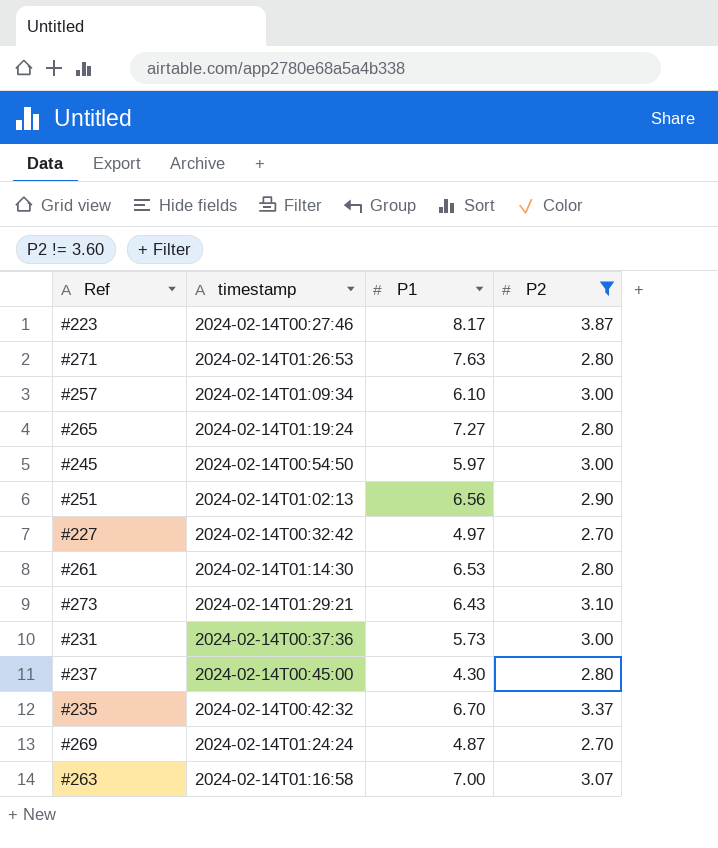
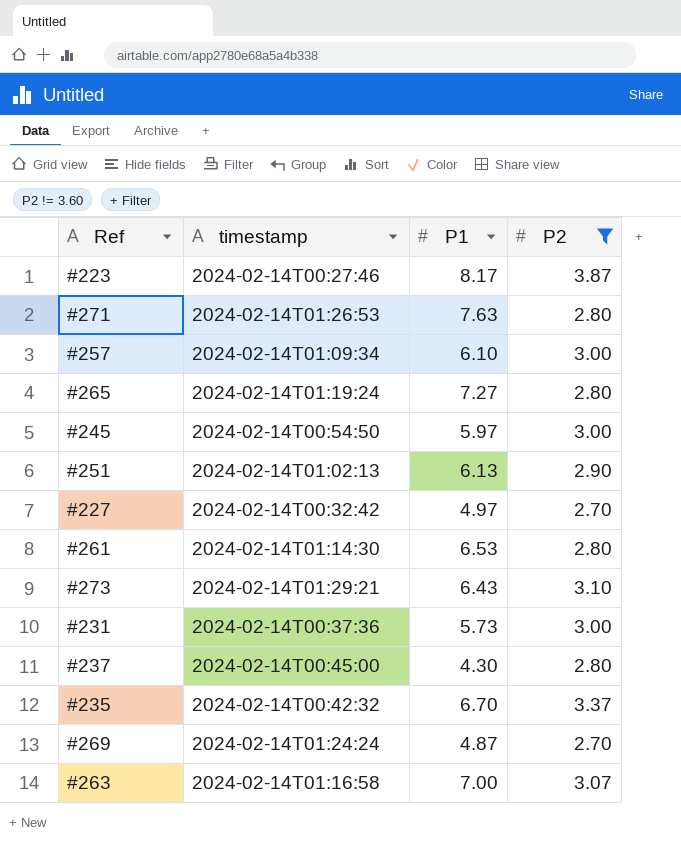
#251 | P1: 6.56 -> 6.13

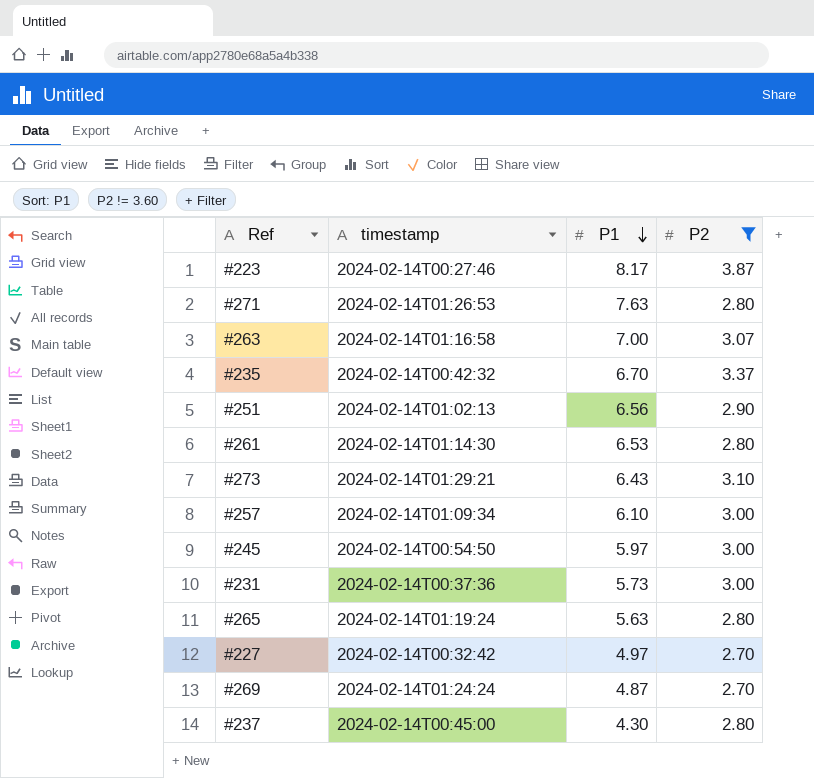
row order: none -> P1 descending
#251 | P1: 6.13 -> 6.56
#265 | P1: 7.27 -> 5.63

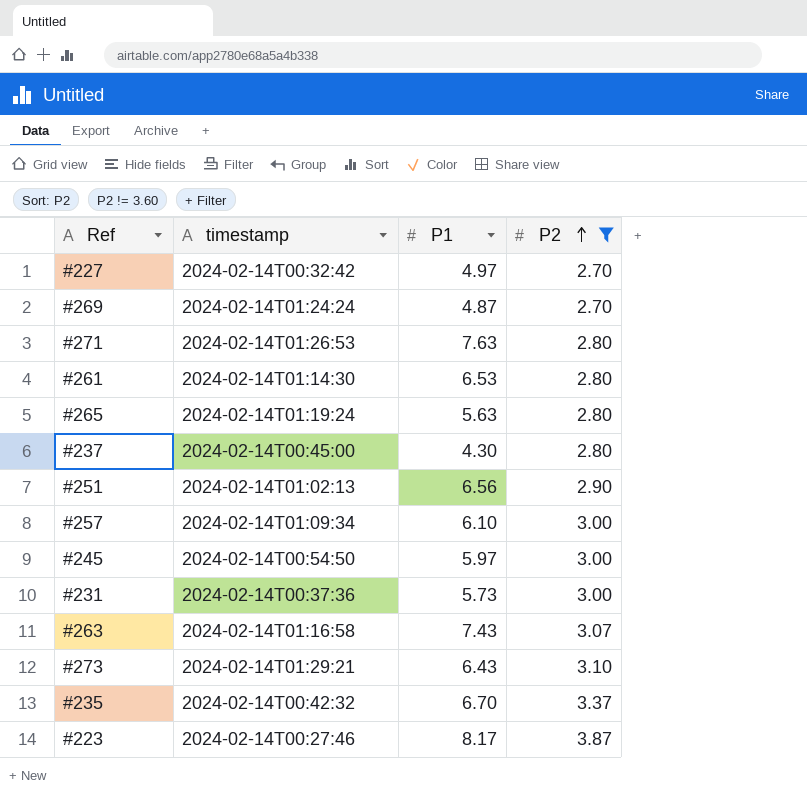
row order: P1 descending -> P2 ascending
#263 | P1: 7.00 -> 7.43

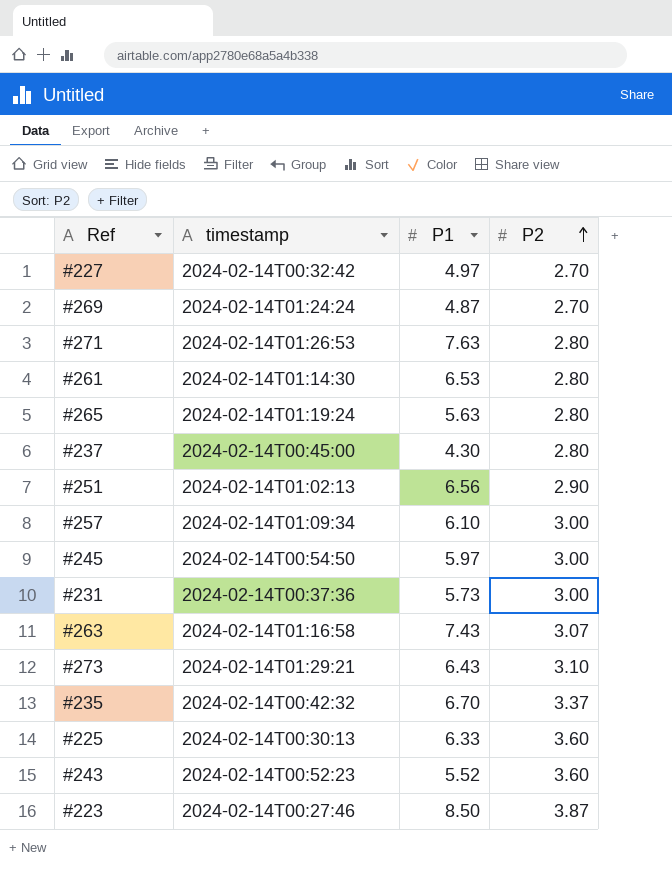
filter: P2 != 3.60 -> none
#223 | P1: 8.17 -> 8.50

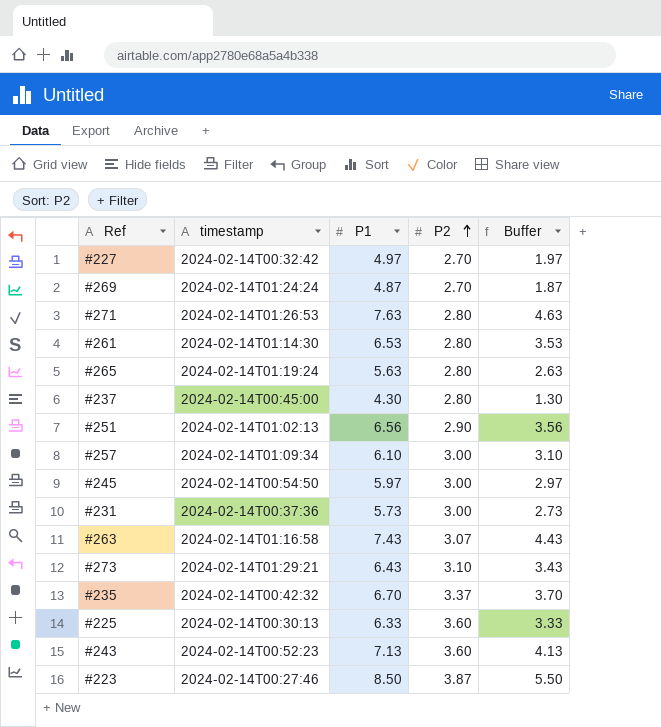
column Buffer | formula: none -> [P1] - 3
#243 | P1: 5.52 -> 7.13

